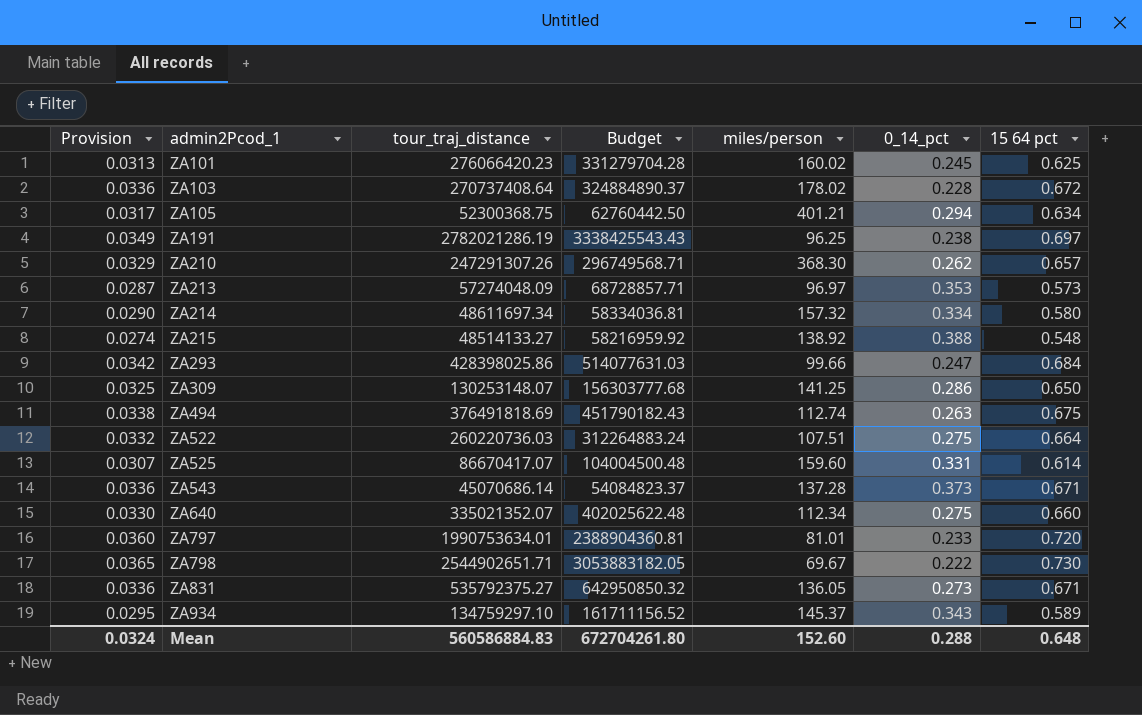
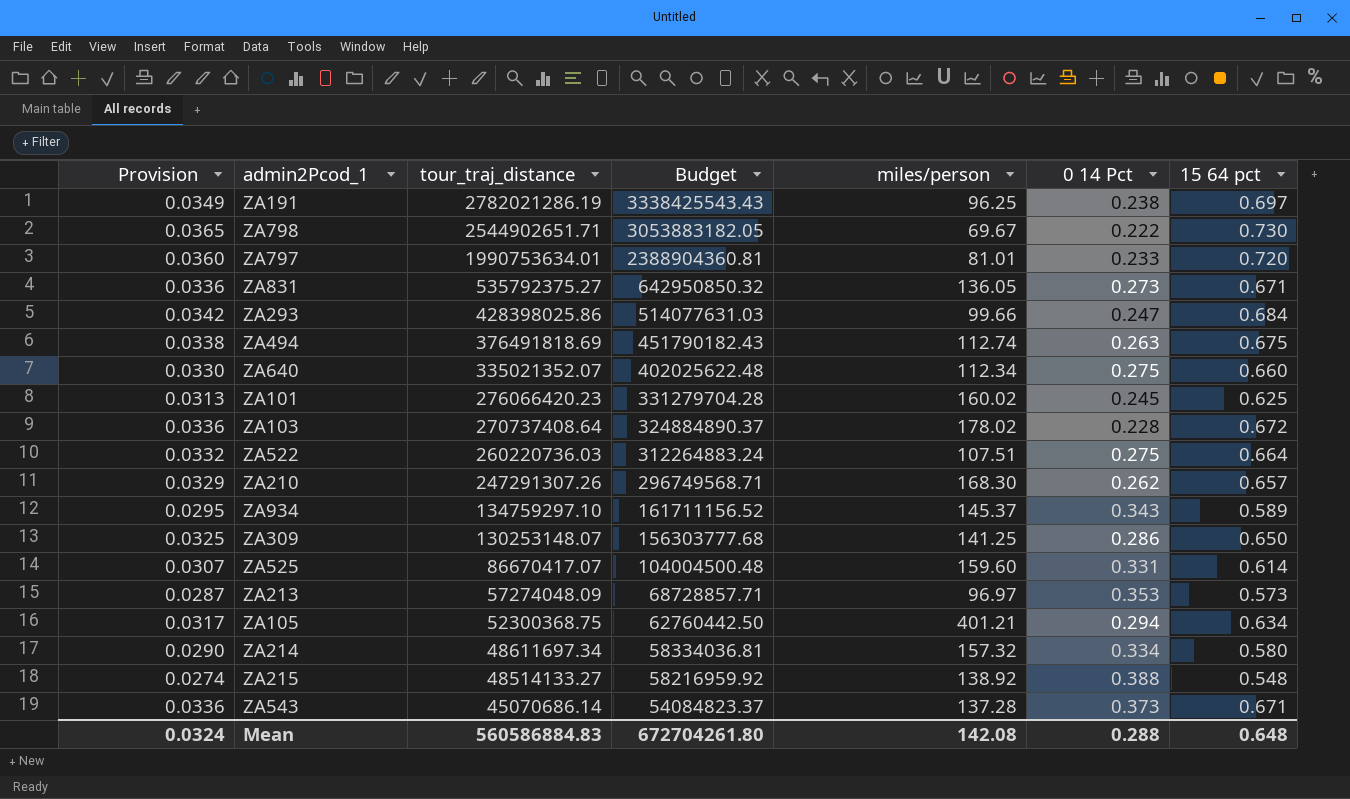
row order: admin2Pcod_1 ascending -> tour_traj_distance descending
column name: 0_14_pct -> 0 14 Pct
ZA210 | miles/person: 368.30 -> 168.30
Mean | miles/person: 152.60 -> 142.08

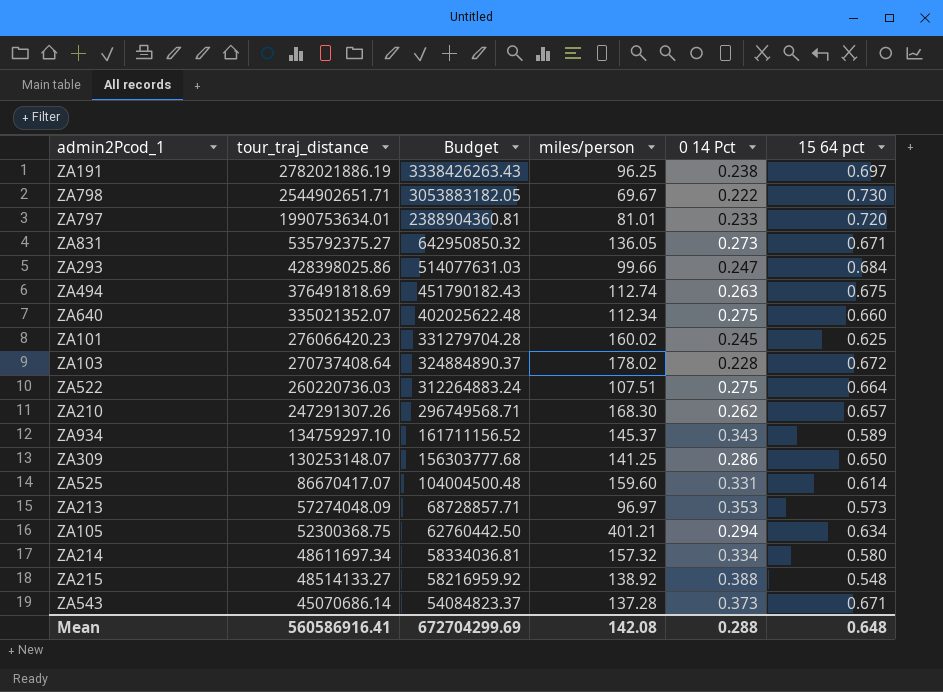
column Provision | formula: [15 64 pct] * 0.05 -> none
ZA191 | tour_traj_distance: 2782021286.19 -> 2782021886.19
ZA191 | Budget: 3338425543.43 -> 3338426263.43
Mean | tour_traj_distance: 560586884.83 -> 560586916.41
Mean | Budget: 672704261.80 -> 672704299.69

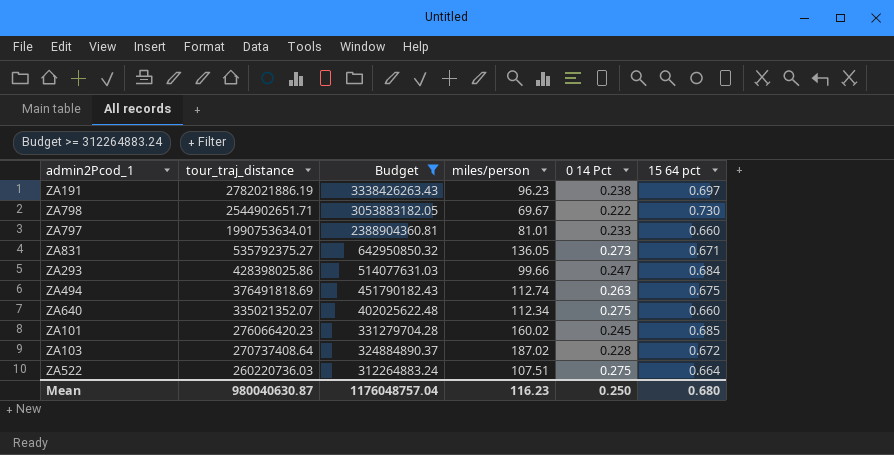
filter: none -> Budget >= 312264883.24
ZA191 | miles/person: 96.25 -> 96.23
ZA797 | 15 64 pct: 0.720 -> 0.660
ZA101 | 15 64 pct: 0.625 -> 0.685
ZA103 | miles/person: 178.02 -> 187.02
Mean | tour_traj_distance: 560586916.41 -> 980040630.87
Mean | Budget: 672704299.69 -> 1176048757.04
Mean | miles/person: 142.08 -> 116.23
Mean | 0 14 Pct: 0.288 -> 0.250
Mean | 15 64 pct: 0.648 -> 0.680

